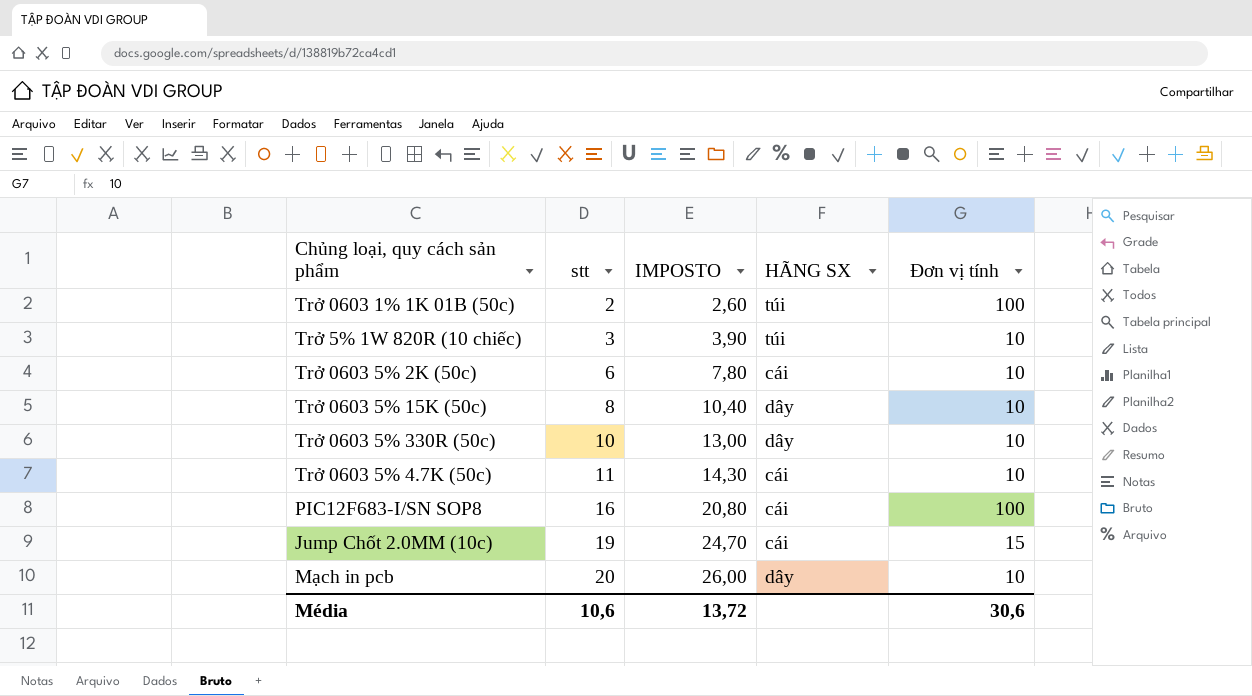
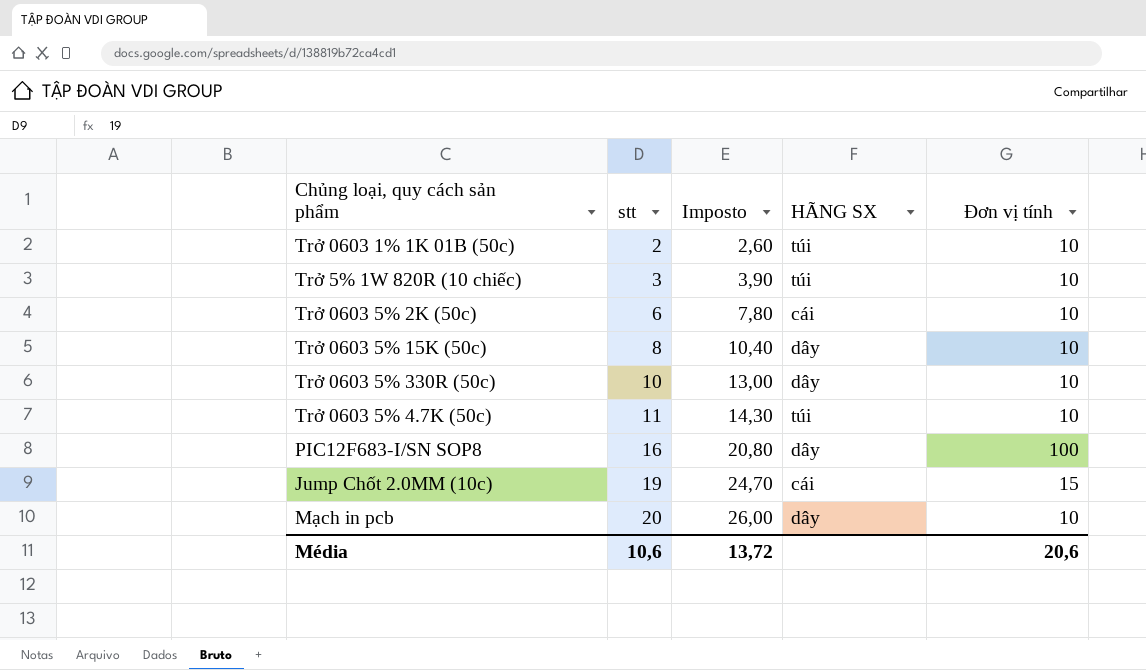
column name: IMPOSTO -> Imposto
Trở 0603 1% 1K 01B (50c) | Đơn vị tính: 100 -> 10
Trở 0603 5% 4.7K (50c) | HÃNG SX: cái -> túi
PIC12F683-I/SN SOP8 | HÃNG SX: cái -> dây
Média | Đơn vị tính: 30,6 -> 20,6

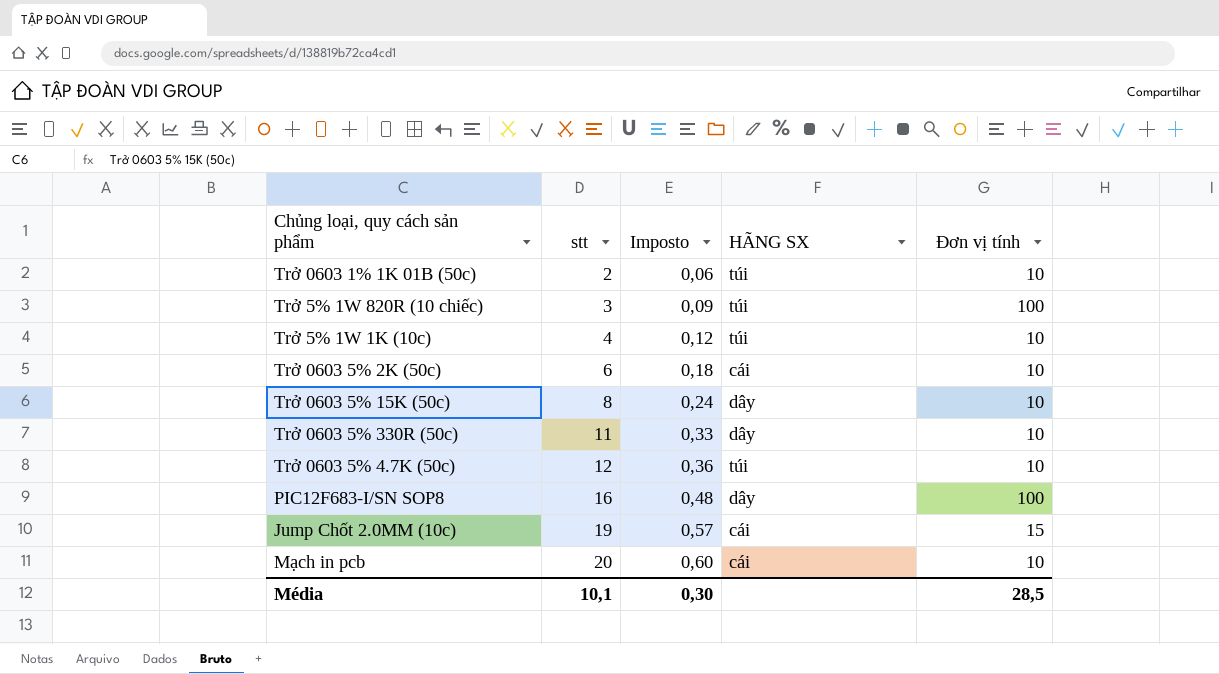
column Imposto | formula: [stt] * 1,3 -> [stt] * 0,03
Trở 5% 1W 820R (10 chiếc) | Đơn vị tính: 10 -> 100
row Trở 5% 1W 1K (10c): none -> 4 | 0,12 | túi | 10
Trở 0603 5% 330R (50c) | stt: 10 -> 11
Trở 0603 5% 4.7K (50c) | stt: 11 -> 12
Mạch in pcb | HÃNG SX: dây -> cái
Média | stt: 10,6 -> 10,1
Média | Imposto: 13,72 -> 0,30
Média | Đơn vị tính: 20,6 -> 28,5

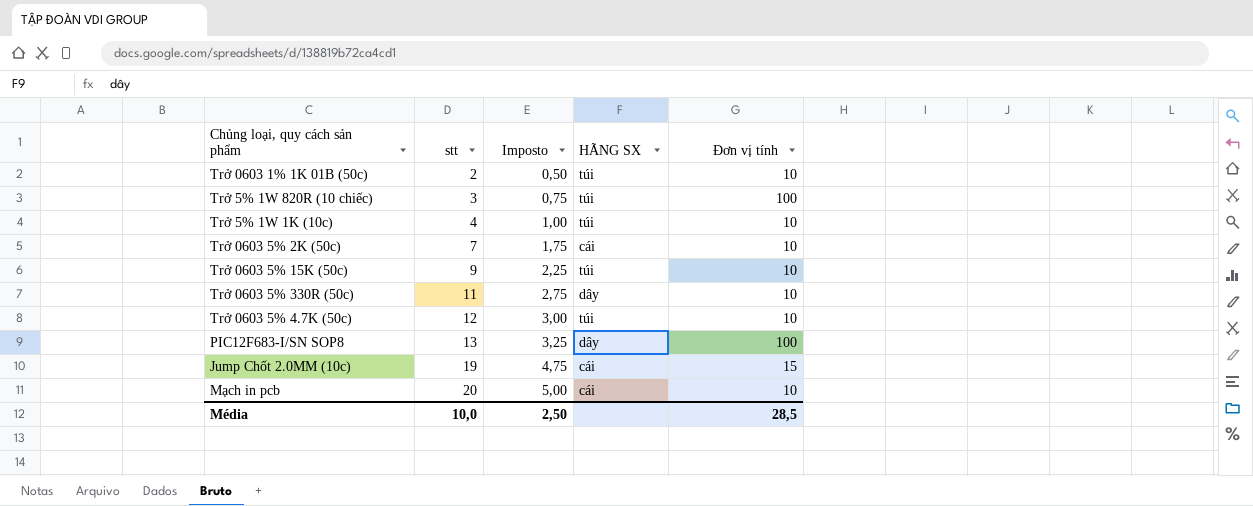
column Imposto | formula: [stt] * 0,03 -> [stt] * 0,25
Trở 0603 5% 2K (50c) | stt: 6 -> 7
Trở 0603 5% 15K (50c) | stt: 8 -> 9
Trở 0603 5% 15K (50c) | HÃNG SX: dây -> túi
PIC12F683-I/SN SOP8 | stt: 16 -> 13
Média | stt: 10,1 -> 10,0
Média | Imposto: 0,30 -> 2,50

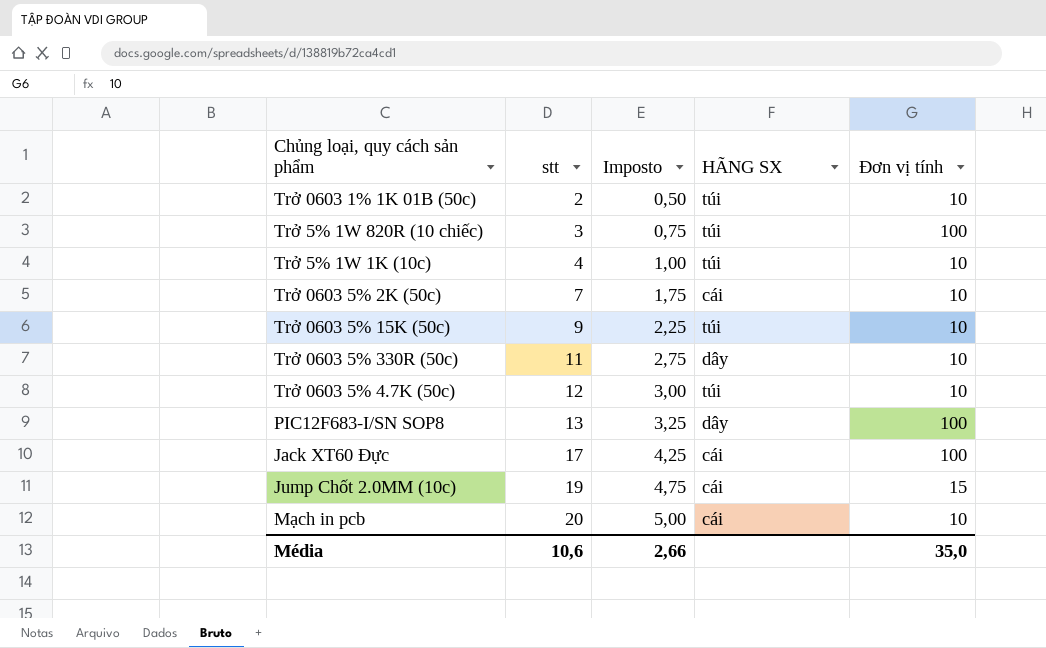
row Jack XT60 Đực: none -> 17 | 4,25 | cái | 100
Média | stt: 10,0 -> 10,6
Média | Imposto: 2,50 -> 2,66
Média | Đơn vị tính: 28,5 -> 35,0

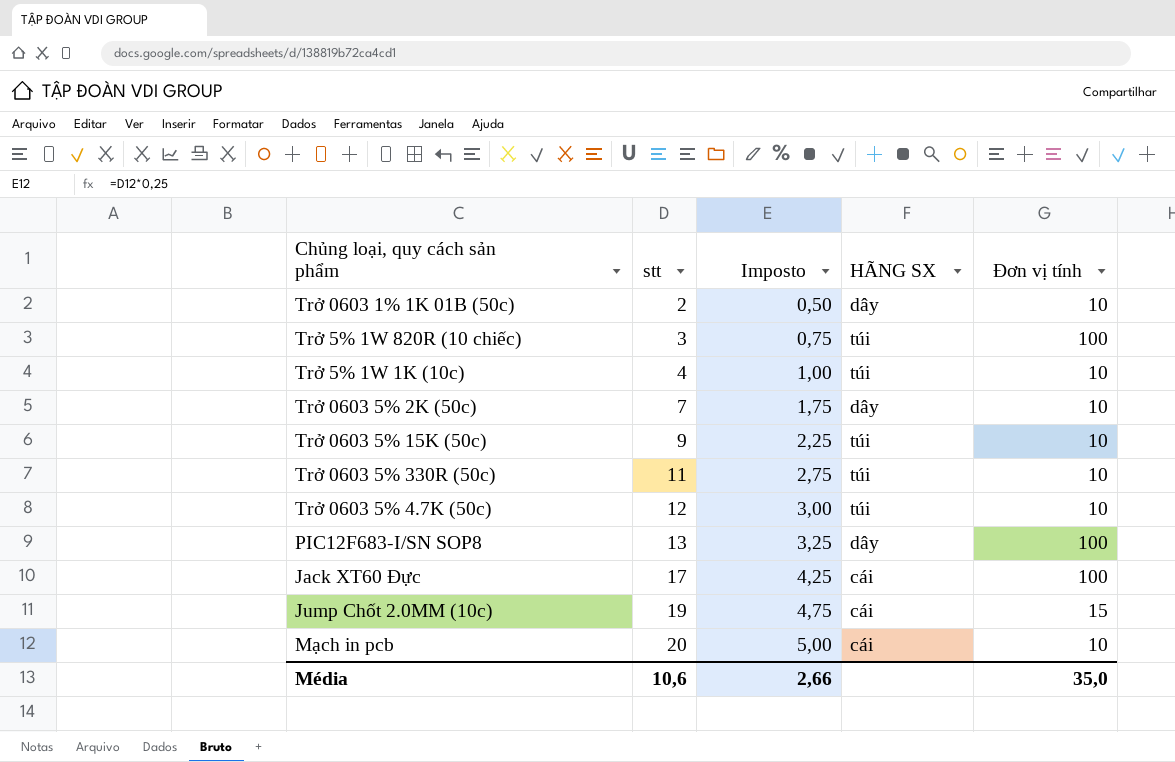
Trở 0603 1% 1K 01B (50c) | HÃNG SX: túi -> dây
Trở 0603 5% 2K (50c) | HÃNG SX: cái -> dây
Trở 0603 5% 330R (50c) | HÃNG SX: dây -> túi

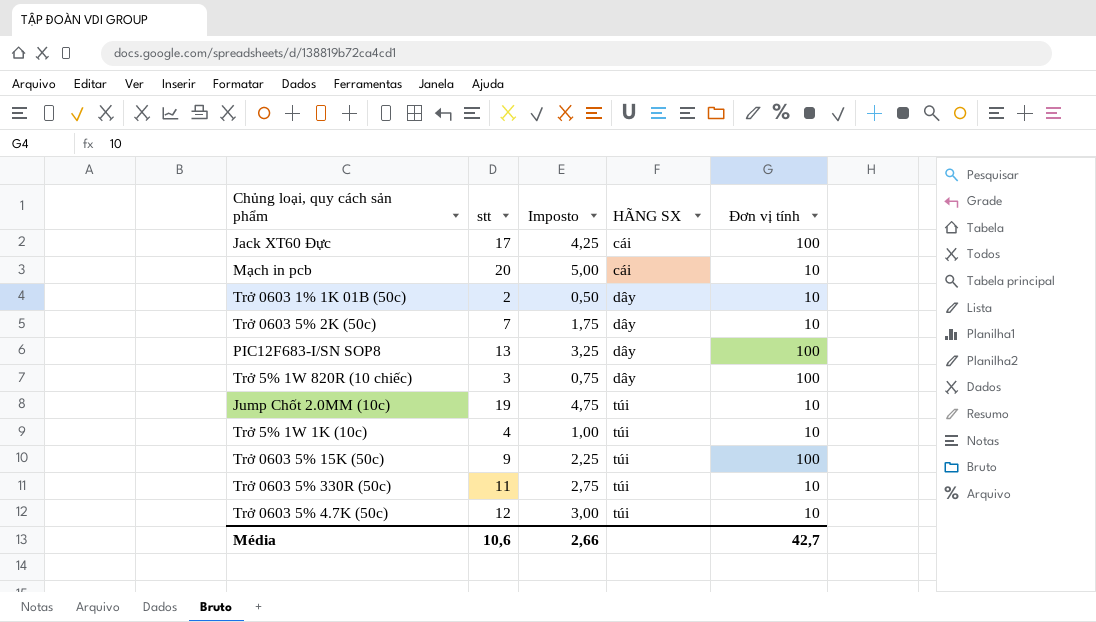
row order: stt ascending -> HÃNG SX ascending
Trở 5% 1W 820R (10 chiếc) | HÃNG SX: túi -> dây
Jump Chốt 2.0MM (10c) | HÃNG SX: cái -> túi
Jump Chốt 2.0MM (10c) | Đơn vị tính: 15 -> 10
Trở 0603 5% 15K (50c) | Đơn vị tính: 10 -> 100
Média | Đơn vị tính: 35,0 -> 42,7

